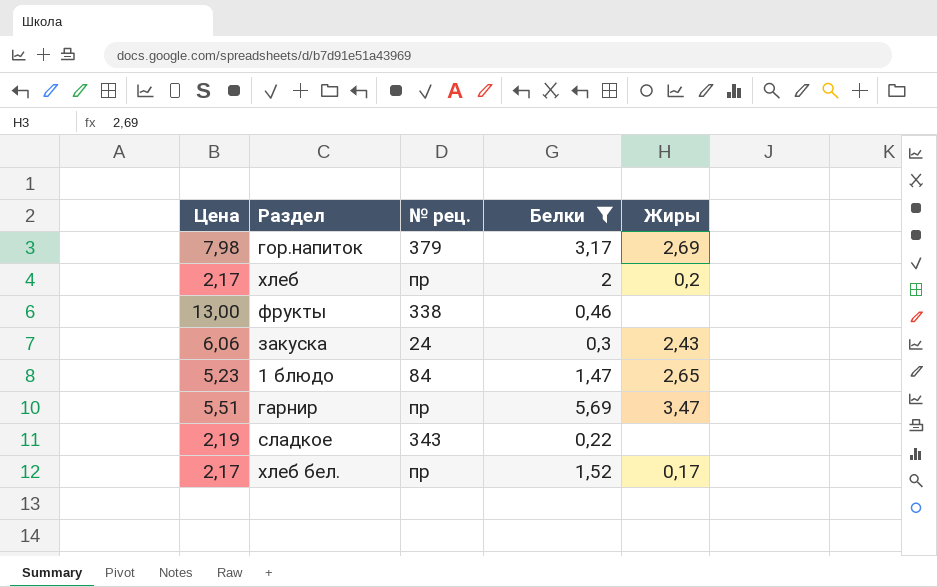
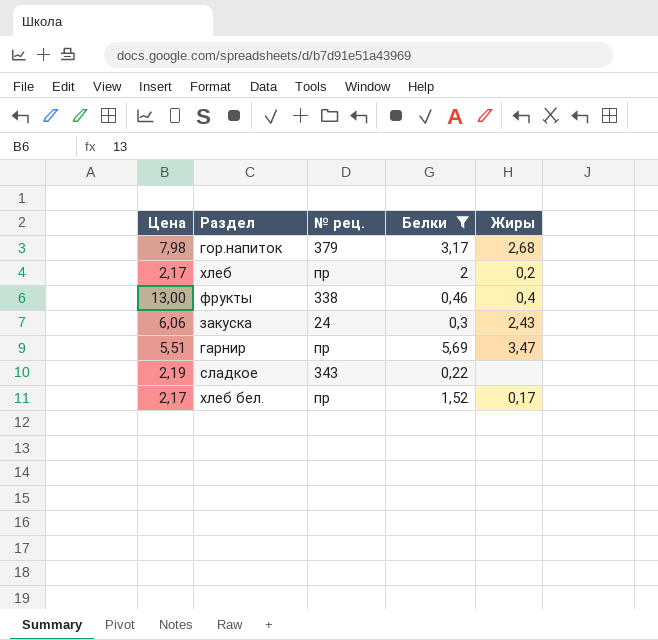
row 1 блюдо: 5,23 | 84 | 1,47 | 2,65 -> none
гор.напиток | Жиры: 2,69 -> 2,68
фрукты | Жиры: none -> 0,4

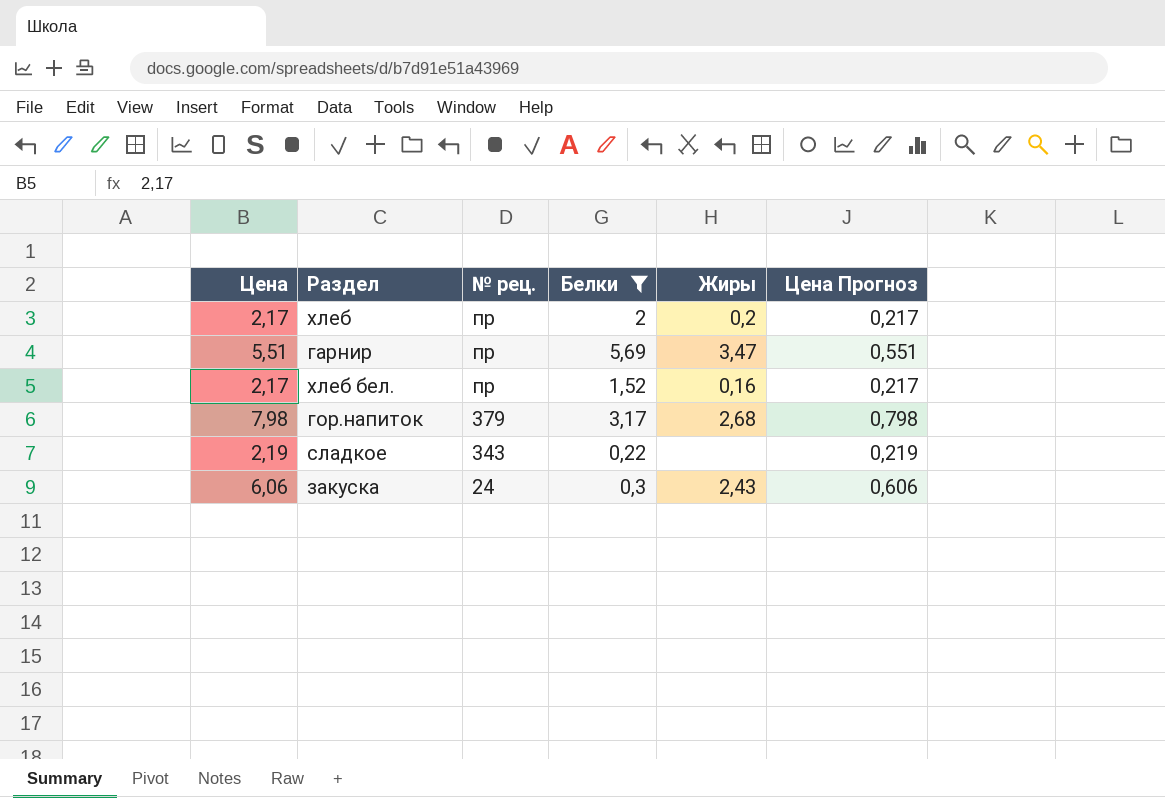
row order: none -> № рец. descending
column Цена Прогноз | formula: none -> [Цена] * 0,1
row фрукты: 13,00 | 338 | 0,46 | 0,4 -> none
хлеб бел. | Жиры: 0,17 -> 0,16

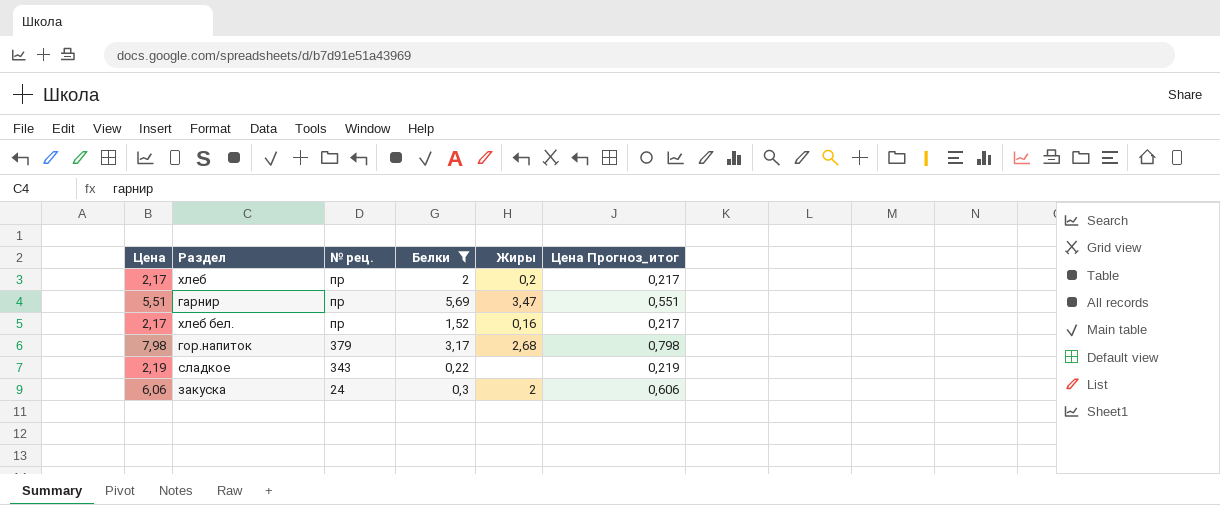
column name: Цена Прогноз -> Цена Прогноз_итог
закуска | Жиры: 2,43 -> 2

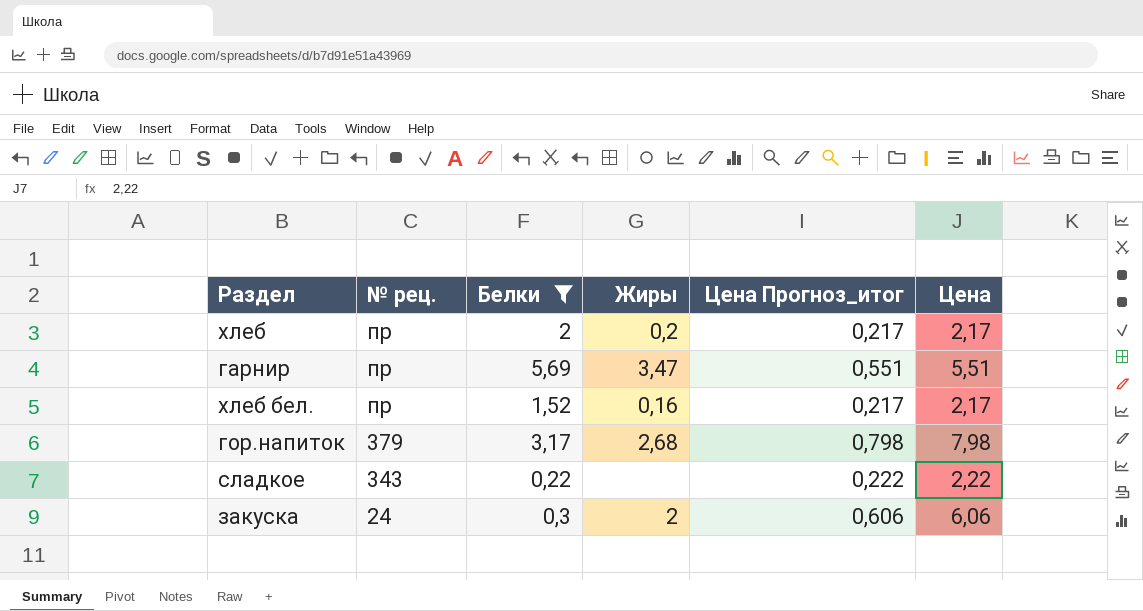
column Цена | position: 1 -> 6
сладкое | Цена Прогноз_итог: 0,219 -> 0,222
сладкое | Цена: 2,19 -> 2,22

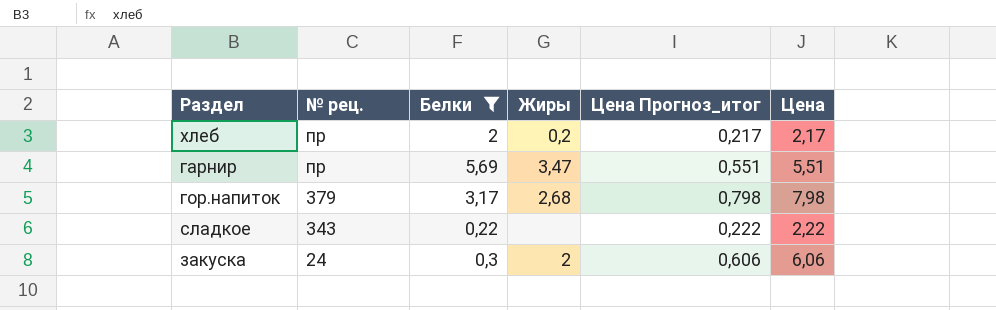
row хлеб бел.: пр | 1,52 | 0,16 | 0,217 | 2,17 -> none

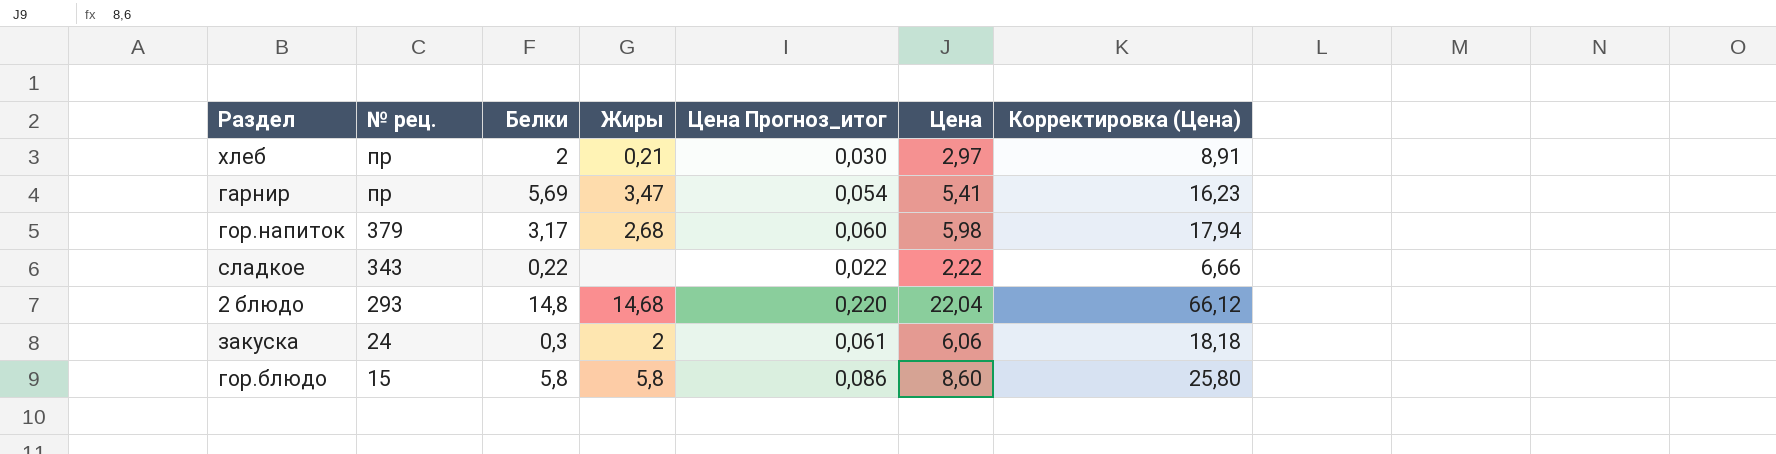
filter: Белки <= 5,69 -> none
column Цена Прогноз_итог | formula: [Цена] * 0,1 -> [Цена] * 0,01
column Корректировка (Цена) | formula: none -> [Цена] * 3
хлеб | Жиры: 0,2 -> 0,21
хлеб | Цена: 2,17 -> 2,97
гарнир | Цена: 5,51 -> 5,41
гор.напиток | Цена: 7,98 -> 5,98

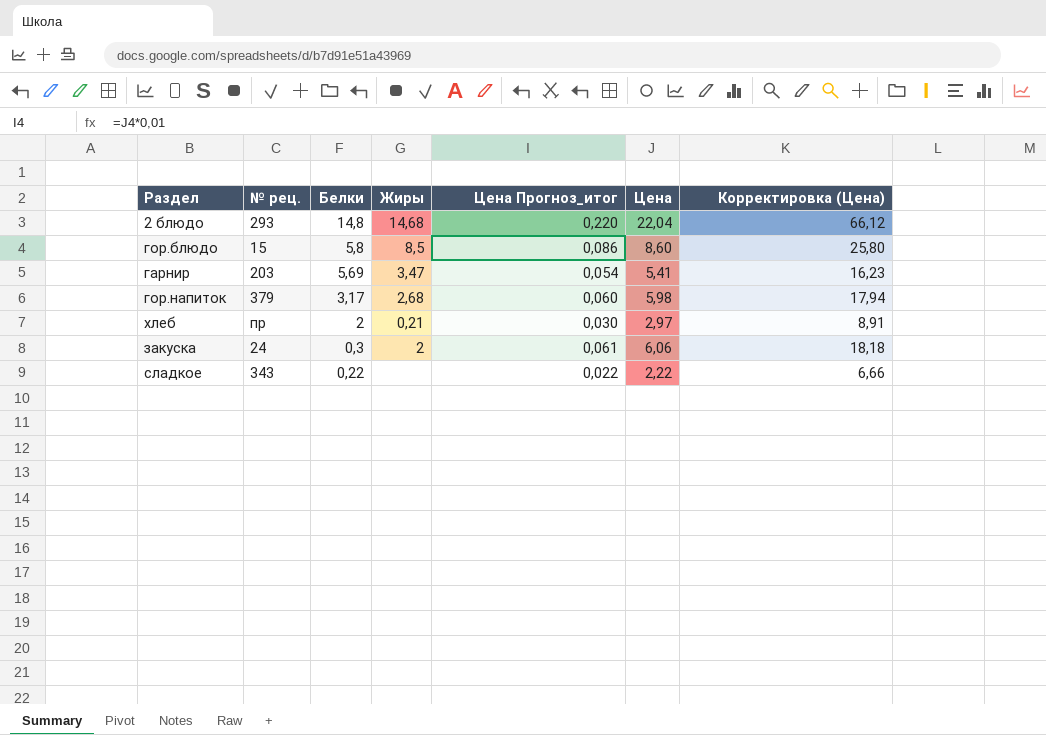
row order: № рец. descending -> Белки descending
гор.блюдо | Жиры: 5,8 -> 8,5
гарнир | № рец.: пр -> 203

